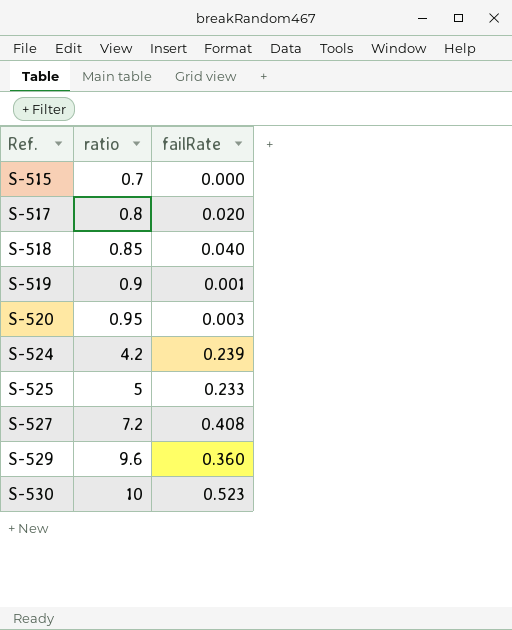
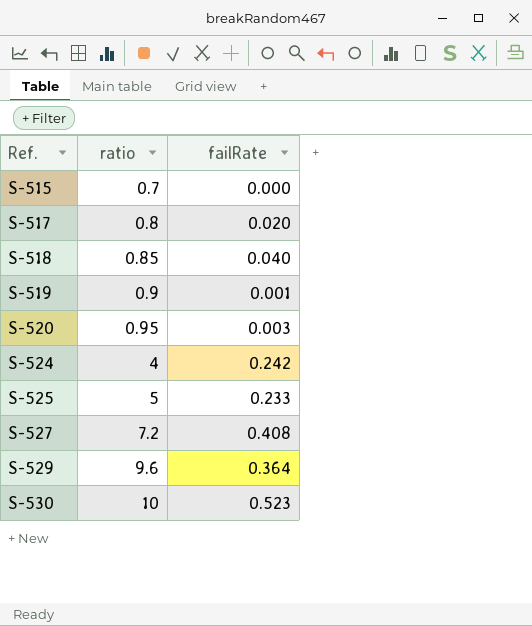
S-524 | ratio: 4.2 -> 4
S-524 | failRate: 0.239 -> 0.242
S-529 | failRate: 0.360 -> 0.364

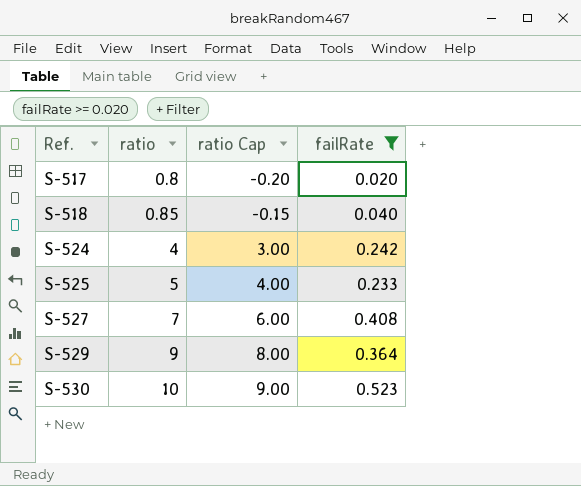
filter: none -> failRate >= 0.020
column ratio Cap | formula: none -> [ratio] - 1
S-527 | ratio: 7.2 -> 7
S-529 | ratio: 9.6 -> 9

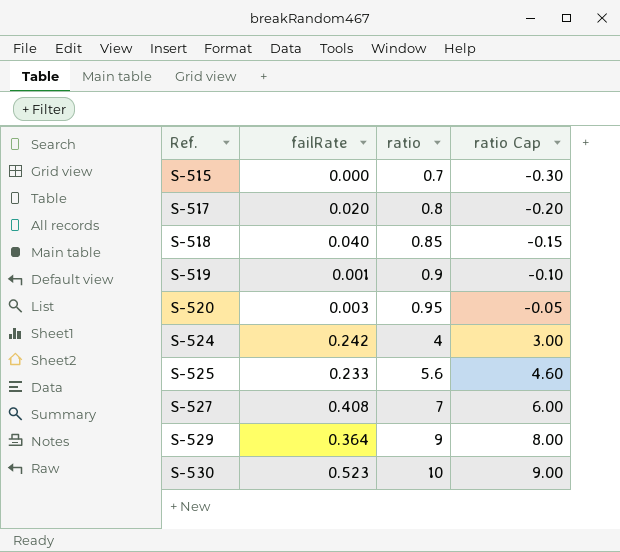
filter: failRate >= 0.020 -> none
column failRate | position: 4 -> 2
S-525 | ratio: 5 -> 5.6
S-525 | ratio Cap: 4.00 -> 4.60

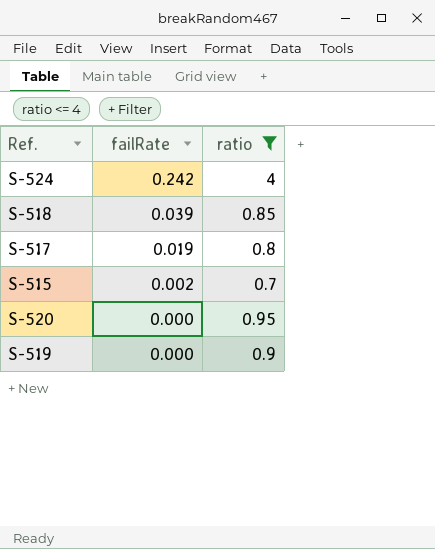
filter: none -> ratio <= 4
row order: Ref. ascending -> failRate descending
column ratio Cap | formula: [ratio] - 1 -> none
S-518 | failRate: 0.040 -> 0.039
S-517 | failRate: 0.020 -> 0.019
S-515 | failRate: 0.000 -> 0.002
S-520 | failRate: 0.003 -> 0.000
S-519 | failRate: 0.001 -> 0.000

